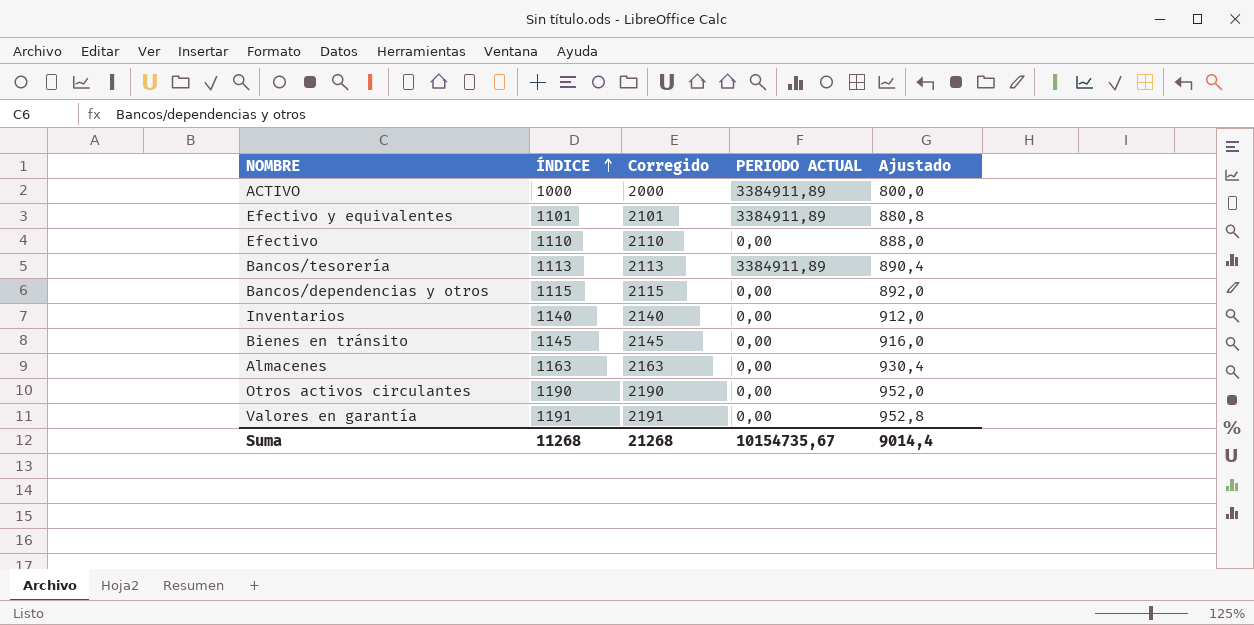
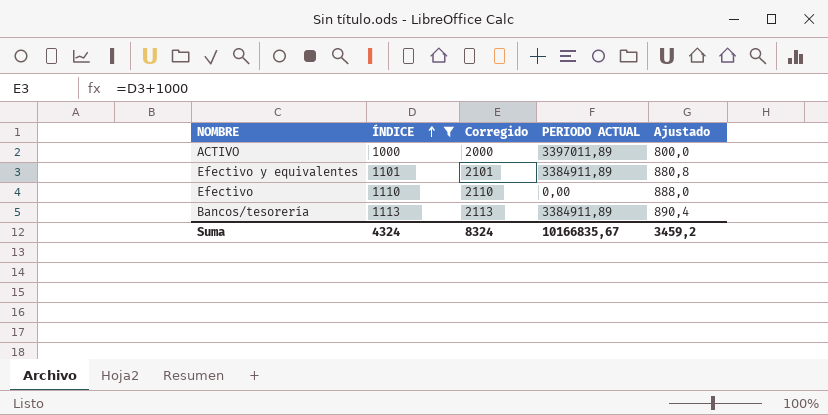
filter: none -> ÍNDICE <= 1113
ACTIVO | PERIODO ACTUAL: 3384911,89 -> 3397011,89
Suma | ÍNDICE: 11268 -> 4324
Suma | Corregido: 21268 -> 8324
Suma | PERIODO ACTUAL: 10154735,67 -> 10166835,67
Suma | Ajustado: 9014,4 -> 3459,2

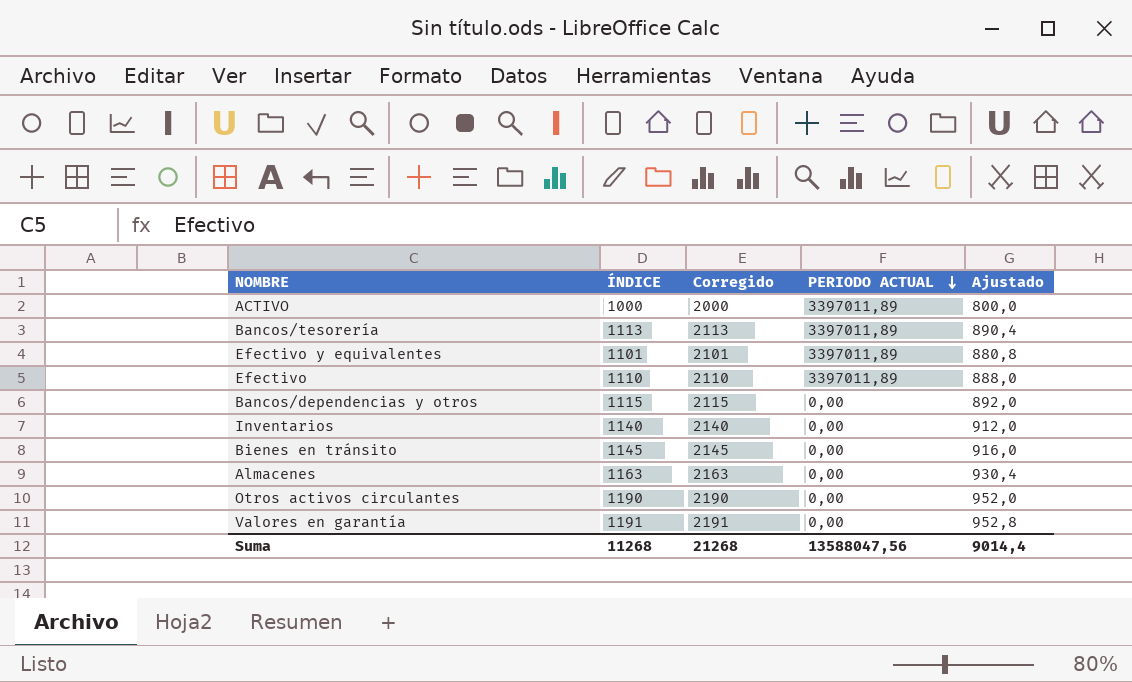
filter: ÍNDICE <= 1113 -> none
row order: ÍNDICE ascending -> PERIODO ACTUAL descending
Bancos/tesorería | PERIODO ACTUAL: 3384911,89 -> 3397011,89
Efectivo y equivalentes | PERIODO ACTUAL: 3384911,89 -> 3397011,89
Efectivo | PERIODO ACTUAL: 0,00 -> 3397011,89
Suma | ÍNDICE: 4324 -> 11268
Suma | Corregido: 8324 -> 21268
Suma | PERIODO ACTUAL: 10166835,67 -> 13588047,56
Suma | Ajustado: 3459,2 -> 9014,4

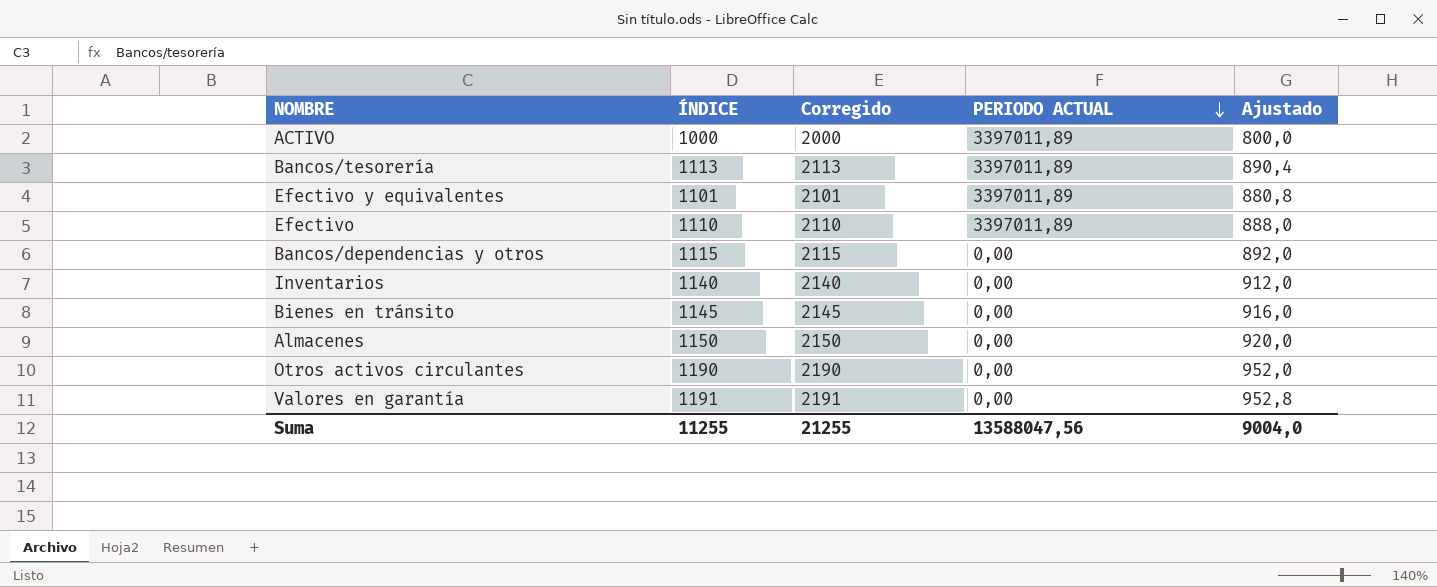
Almacenes | ÍNDICE: 1163 -> 1150
Almacenes | Corregido: 2163 -> 2150
Almacenes | Ajustado: 930,4 -> 920,0
Suma | ÍNDICE: 11268 -> 11255
Suma | Corregido: 21268 -> 21255
Suma | Ajustado: 9014,4 -> 9004,0

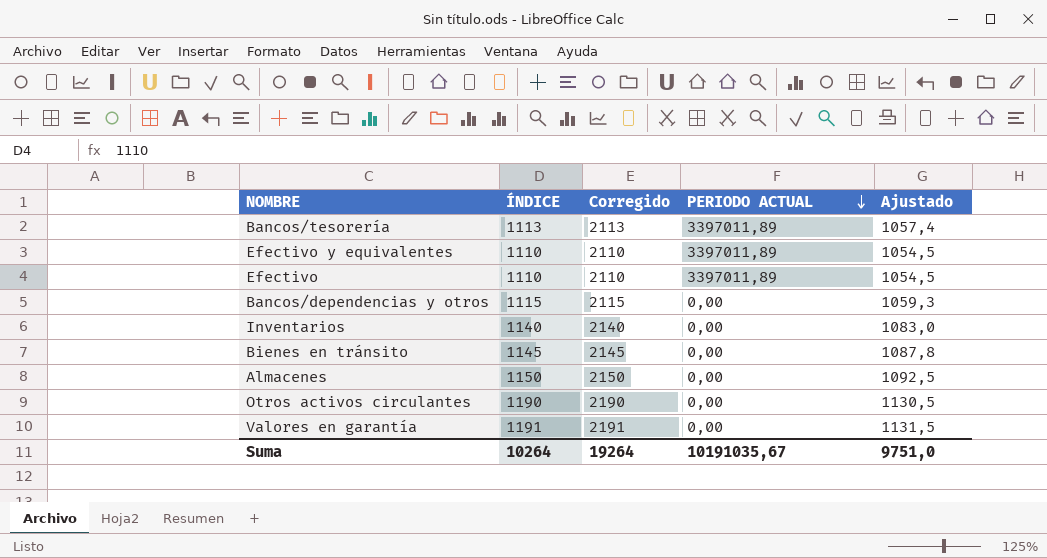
column Ajustado | formula: [ÍNDICE] * 0,8 -> [ÍNDICE] * 0,95
row ACTIVO: 1000 | 2000 | 3397011,89 | 800,0 -> none
Efectivo y equivalentes | ÍNDICE: 1101 -> 1110
Efectivo y equivalentes | Corregido: 2101 -> 2110
Suma | ÍNDICE: 11255 -> 10264
Suma | Corregido: 21255 -> 19264
Suma | PERIODO ACTUAL: 13588047,56 -> 10191035,67
Suma | Ajustado: 9004,0 -> 9751,0

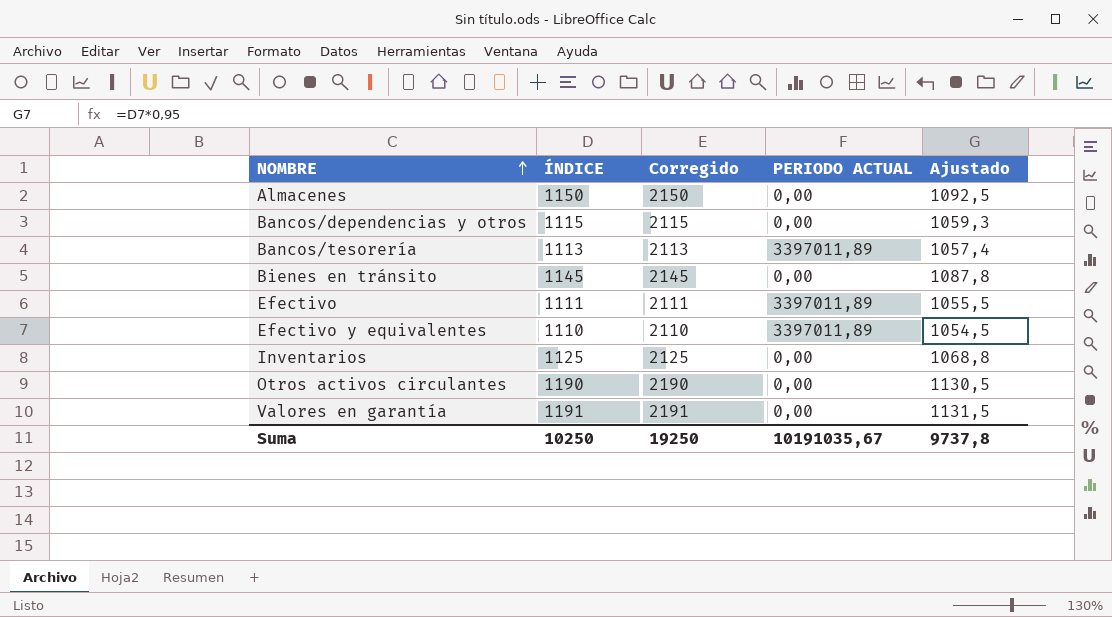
row order: PERIODO ACTUAL descending -> NOMBRE ascending
Efectivo | ÍNDICE: 1110 -> 1111
Efectivo | Corregido: 2110 -> 2111
Efectivo | Ajustado: 1054,5 -> 1055,5
Inventarios | ÍNDICE: 1140 -> 1125
Inventarios | Corregido: 2140 -> 2125
Inventarios | Ajustado: 1083,0 -> 1068,8
Suma | ÍNDICE: 10264 -> 10250
Suma | Corregido: 19264 -> 19250
Suma | Ajustado: 9751,0 -> 9737,8

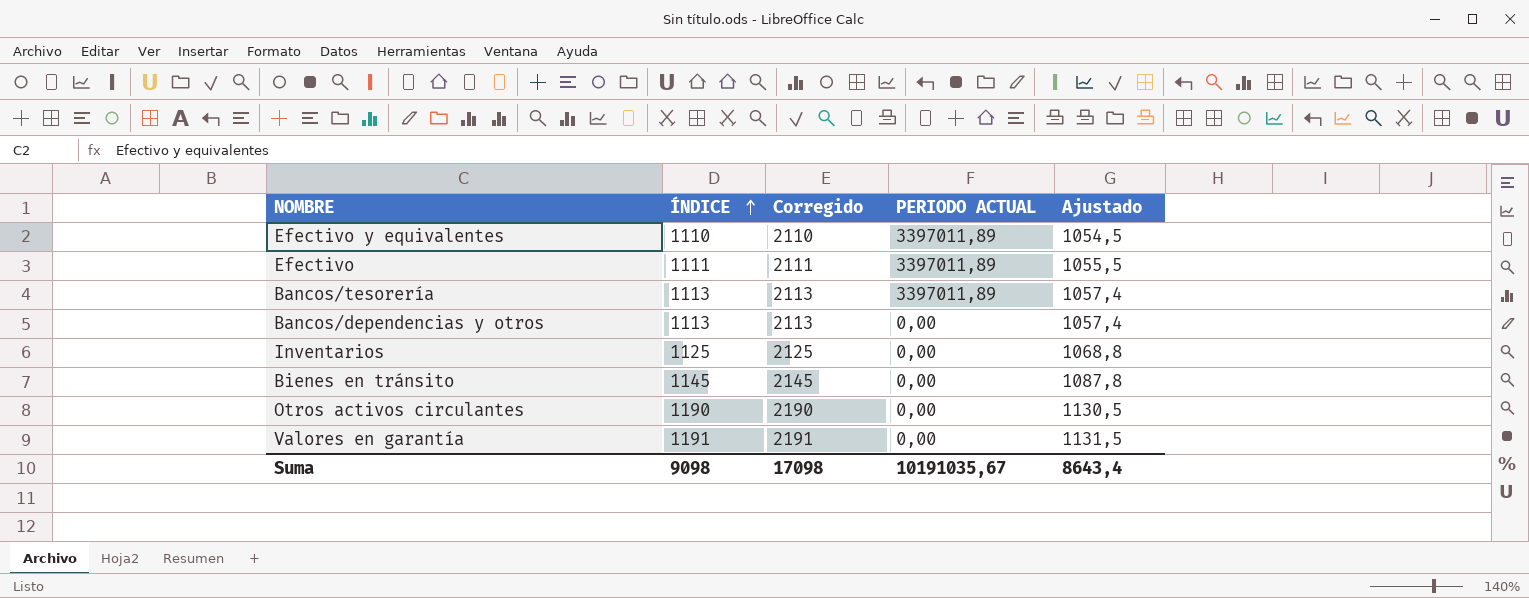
row order: NOMBRE ascending -> ÍNDICE ascending
row Almacenes: 1150 | 2150 | 0,00 | 1092,5 -> none
Bancos/dependencias y otros | ÍNDICE: 1115 -> 1113
Bancos/dependencias y otros | Corregido: 2115 -> 2113
Bancos/dependencias y otros | Ajustado: 1059,3 -> 1057,4
Suma | ÍNDICE: 10250 -> 9098
Suma | Corregido: 19250 -> 17098
Suma | Ajustado: 9737,8 -> 8643,4

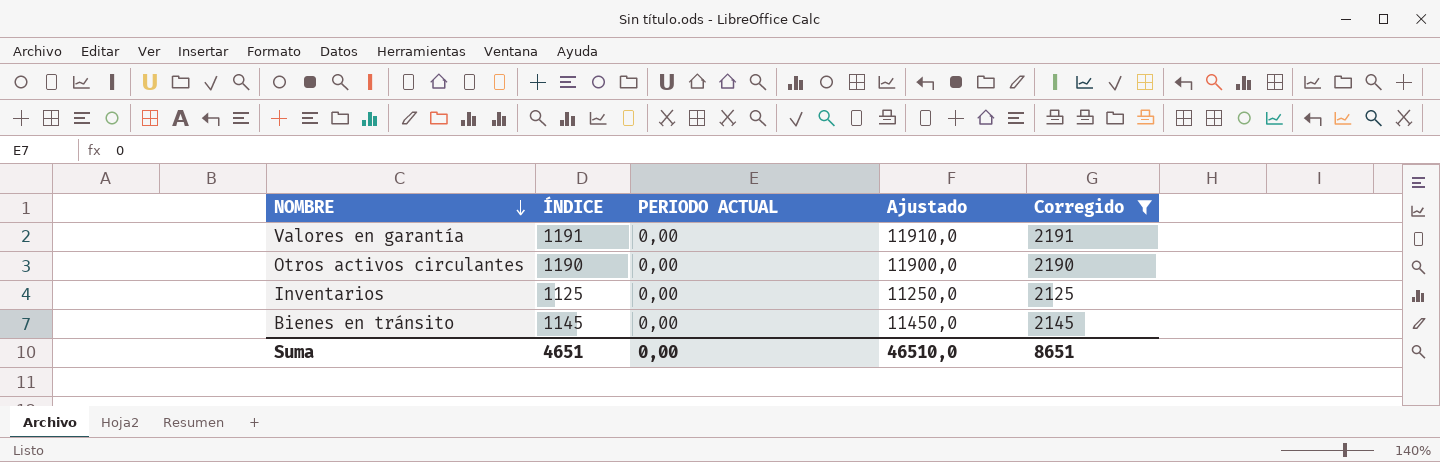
filter: none -> Corregido >= 2125
row order: ÍNDICE ascending -> NOMBRE descending
column Ajustado | formula: [ÍNDICE] * 0,95 -> [ÍNDICE] * 10
column Corregido | position: 3 -> 5
Suma | ÍNDICE: 9098 -> 4651
Suma | PERIODO ACTUAL: 10191035,67 -> 0,00
Suma | Ajustado: 8643,4 -> 46510,0
Suma | Corregido: 17098 -> 8651

